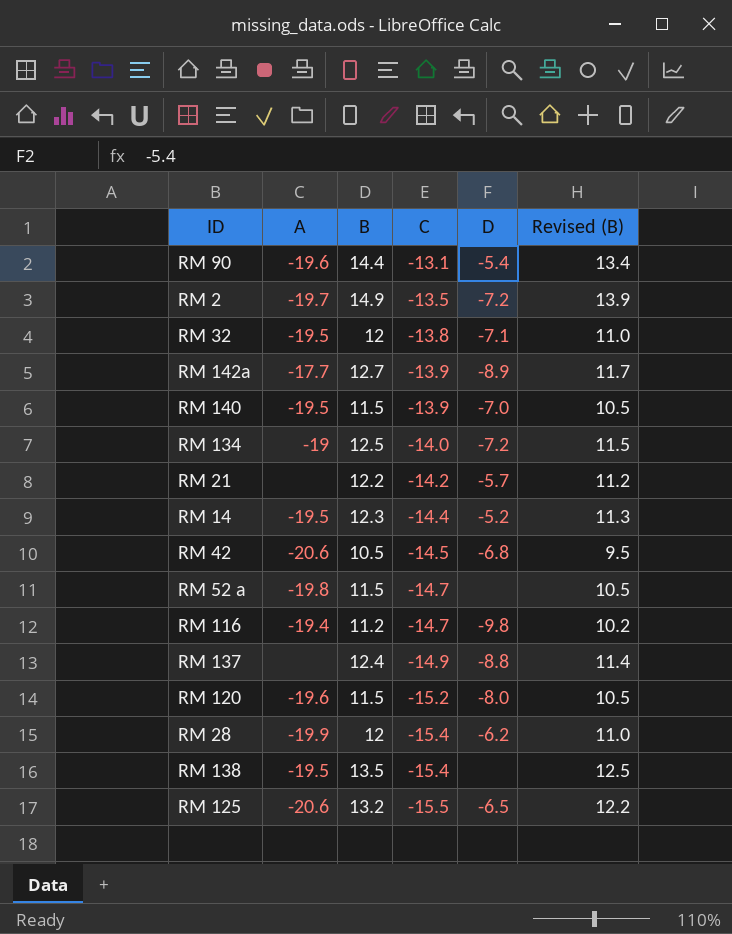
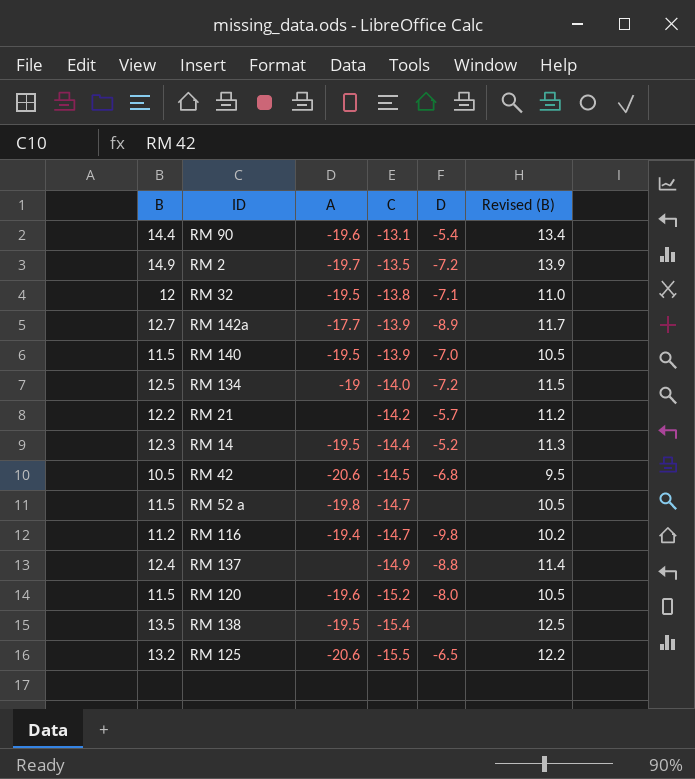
column B | position: 3 -> 1
row RM 28: -19.9 | 12 | -15.4 | -6.2 | 11.0 -> none

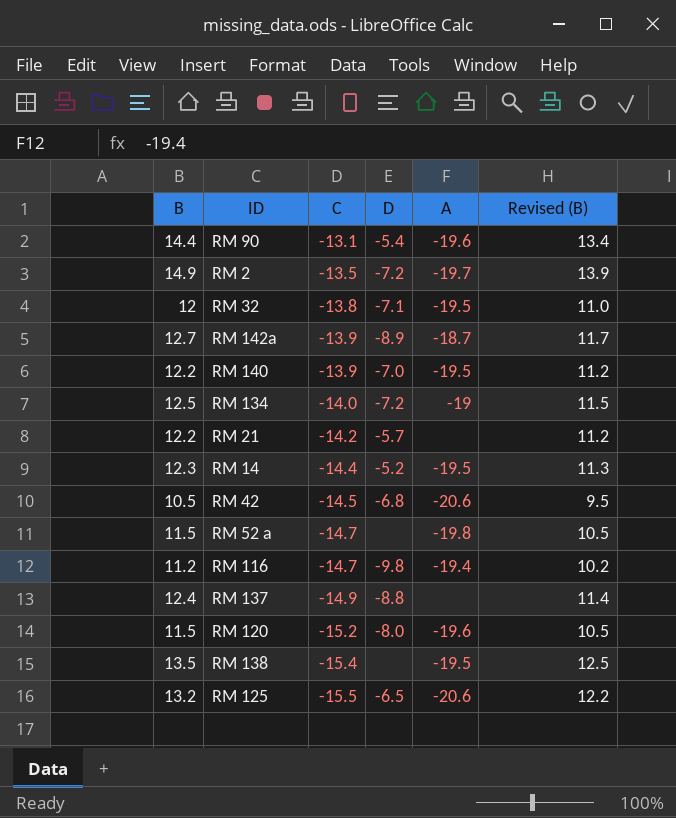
column A | position: 3 -> 5
RM 142a | A: -17.7 -> -18.7
RM 140 | B: 11.5 -> 12.2
RM 140 | Revised (B): 10.5 -> 11.2

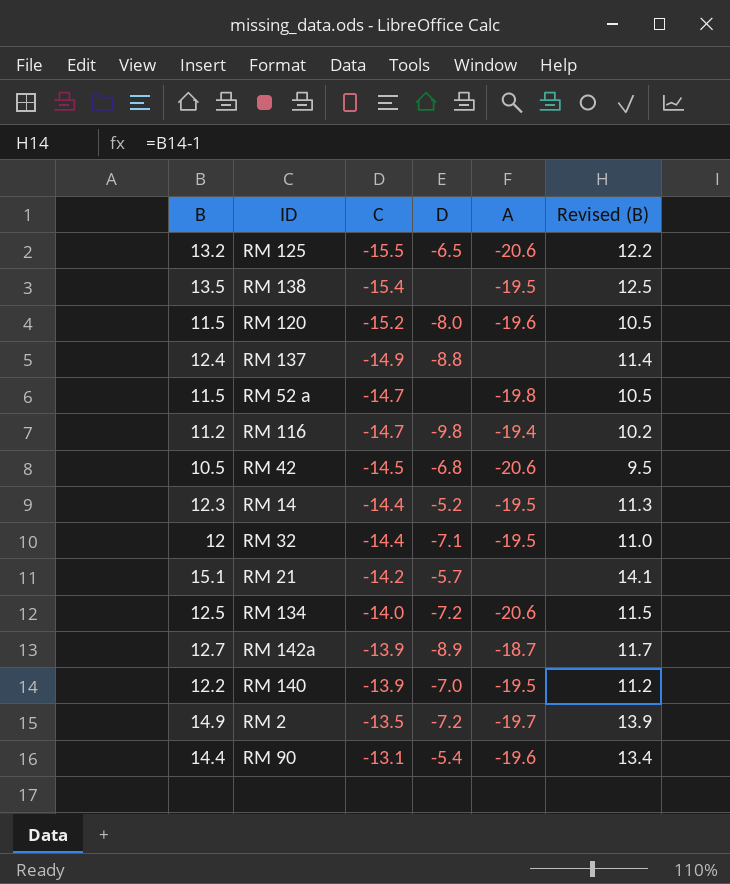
row order: C descending -> C ascending
RM 32 | C: -13.8 -> -14.4
RM 21 | B: 12.2 -> 15.1
RM 21 | Revised (B): 11.2 -> 14.1
RM 134 | A: -19 -> -20.6

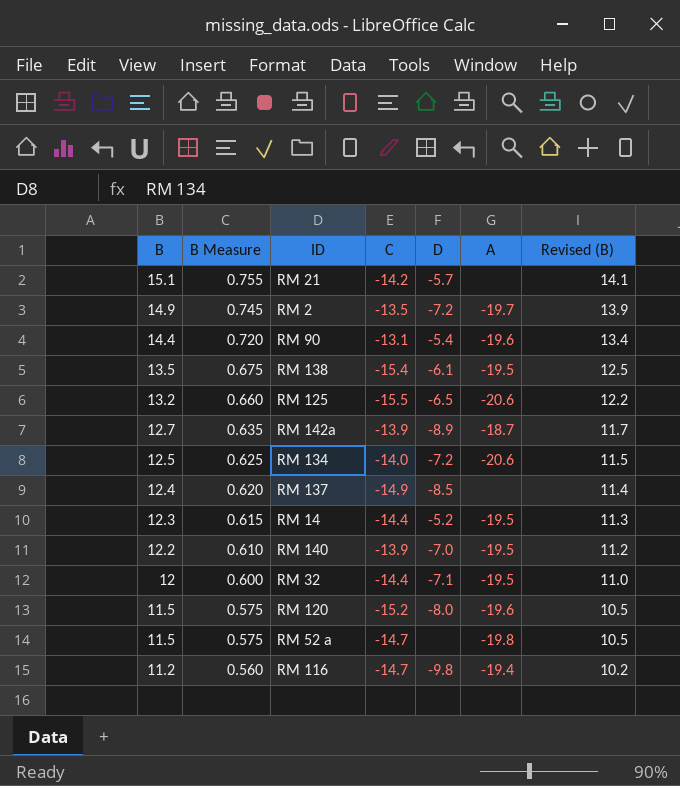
row order: C ascending -> B descending
column B Measure | formula: none -> [B] * 0.05
row RM 42: 10.5 | -14.5 | -6.8 | -20.6 | 9.5 -> none
RM 138 | D: none -> -6.1
RM 137 | D: -8.8 -> -8.5

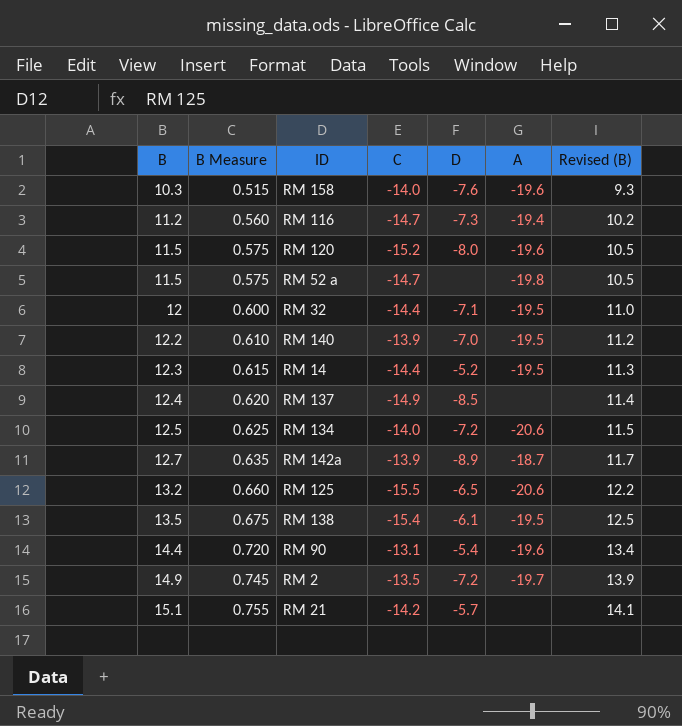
row order: B descending -> B ascending
row RM 158: none -> 10.3 | 0.515 | -14.0 | -7.6 | -19.6 | 9.3
RM 116 | D: -9.8 -> -7.3

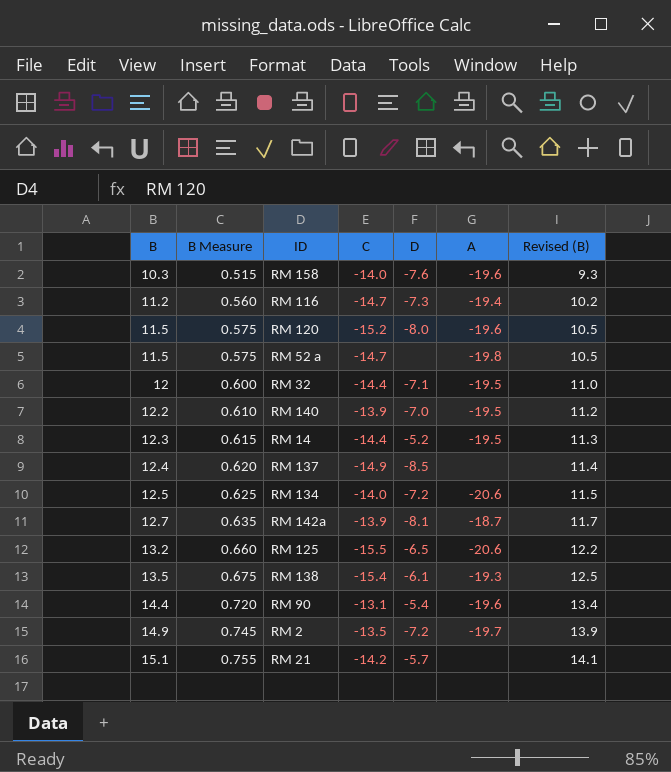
RM 142a | D: -8.9 -> -8.1
RM 138 | A: -19.5 -> -19.3

